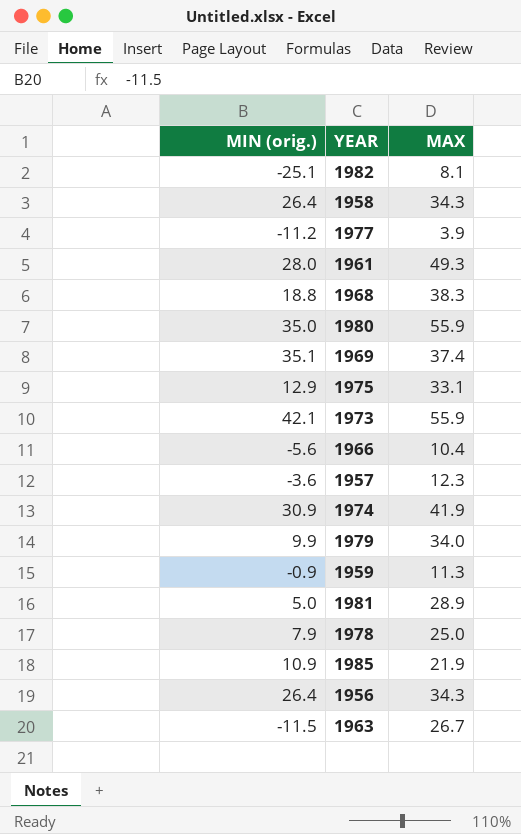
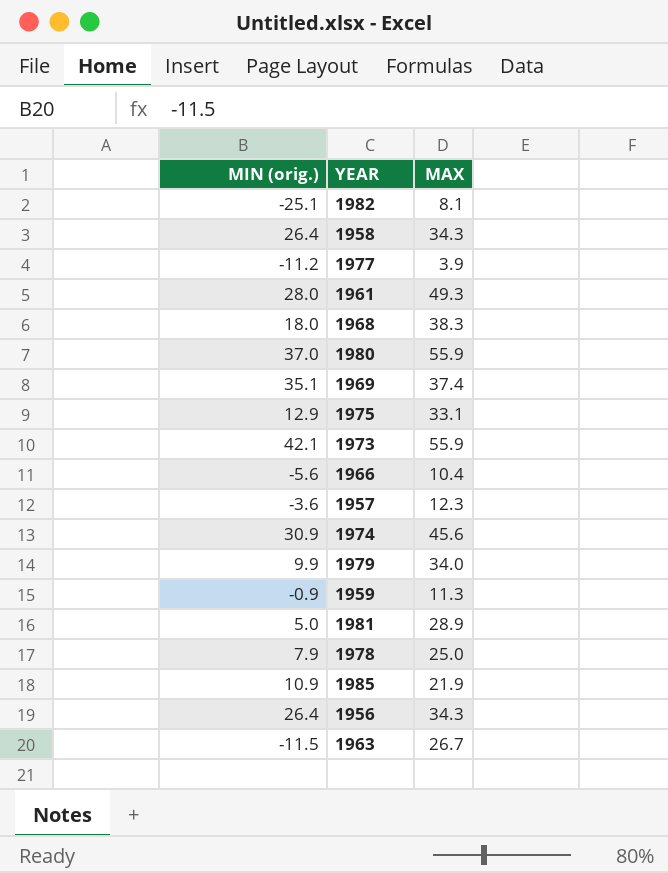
1968 | MIN (orig.): 18.8 -> 18.0
1980 | MIN (orig.): 35.0 -> 37.0
1974 | MAX: 41.9 -> 45.6

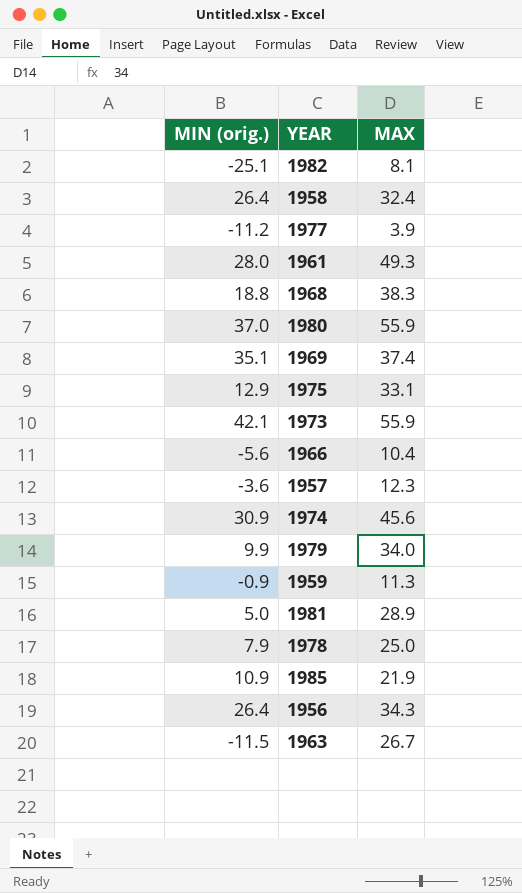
1958 | MAX: 34.3 -> 32.4
1968 | MIN (orig.): 18.0 -> 18.8

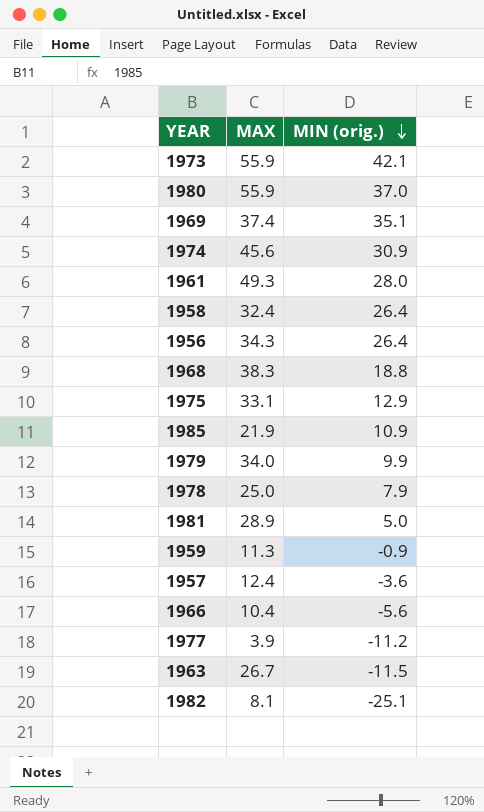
row order: none -> MIN (orig.) descending
column MIN (orig.) | position: 1 -> 3
1957 | MAX: 12.3 -> 12.4

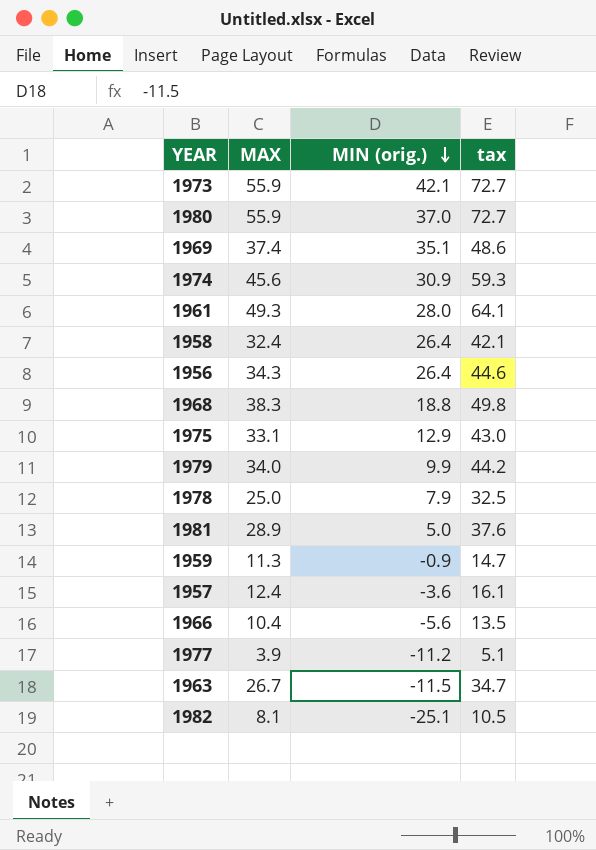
column tax | formula: none -> [MAX] * 1.3
row 1985: 21.9 | 10.9 -> none

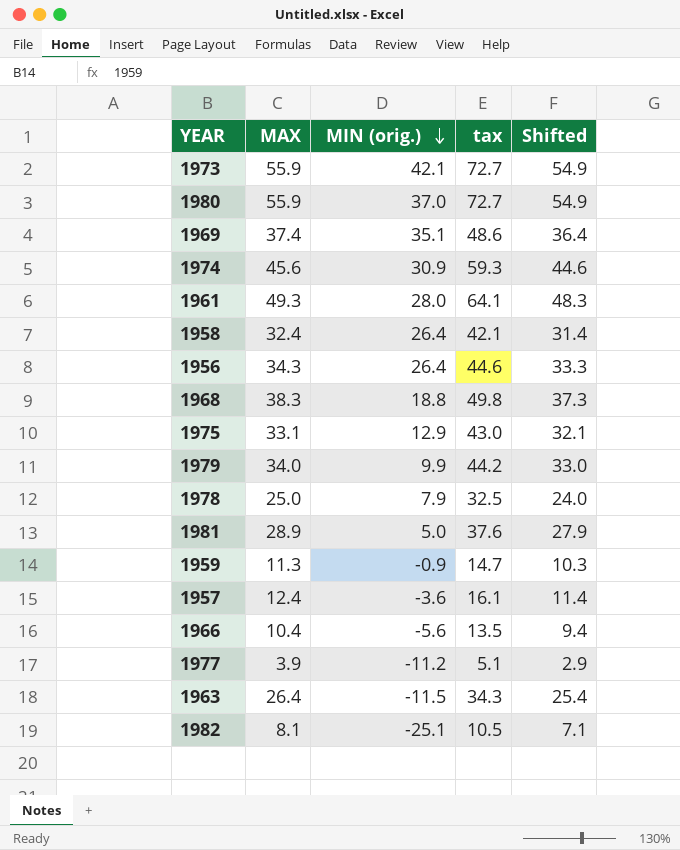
column Shifted | formula: none -> [MAX] - 1
1963 | MAX: 26.7 -> 26.4
1963 | tax: 34.7 -> 34.3

